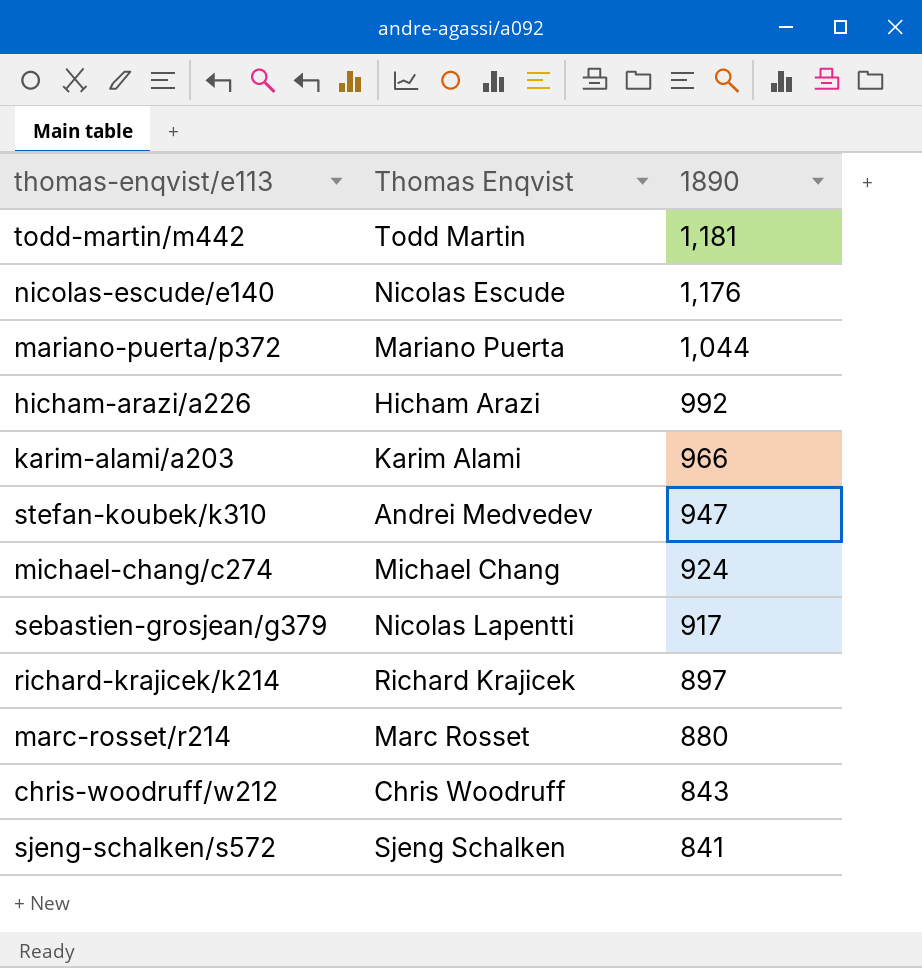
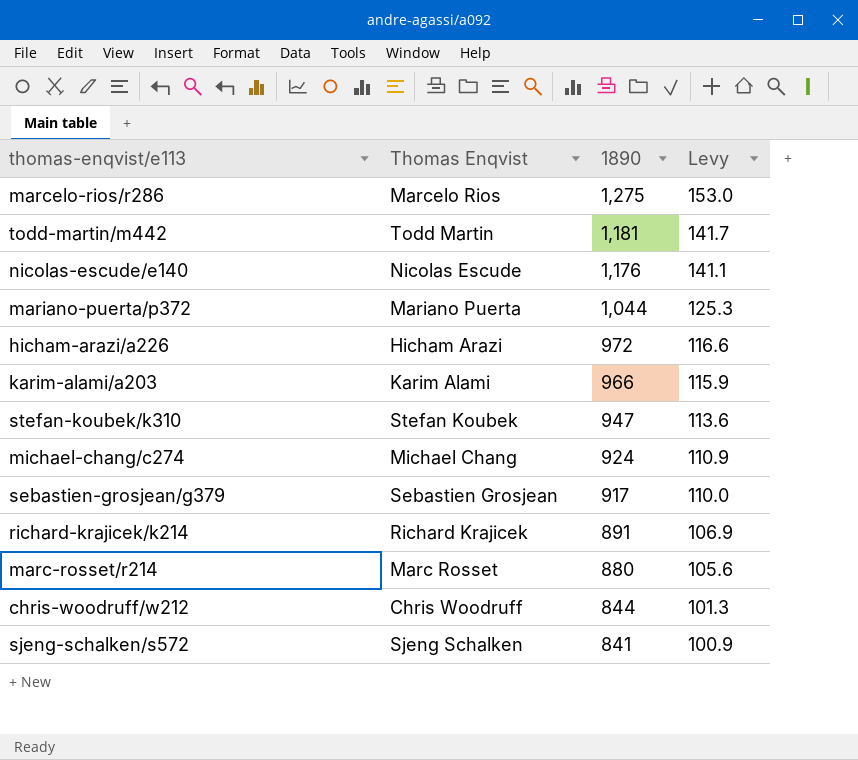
column Levy | formula: none -> [1890] * 0.12
row marcelo-rios/r286: none -> Marcelo Rios | 1,275 | 153.0
hicham-arazi/a226 | 1890: 992 -> 972
stefan-koubek/k310 | Thomas Enqvist: Andrei Medvedev -> Stefan Koubek
sebastien-grosjean/g379 | Thomas Enqvist: Nicolas Lapentti -> Sebastien Grosjean
richard-krajicek/k214 | 1890: 897 -> 891
chris-woodruff/w212 | 1890: 843 -> 844

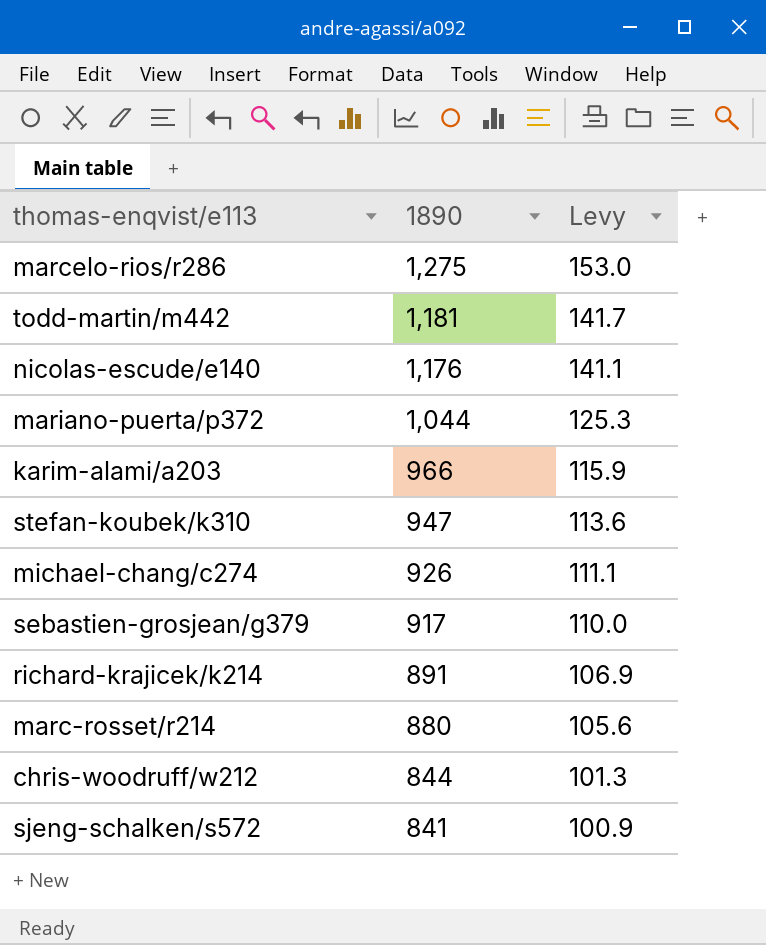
column Thomas Enqvist | position: 2 -> none
row hicham-arazi/a226: Hicham Arazi | 972 | 116.6 -> none
michael-chang/c274 | 1890: 924 -> 926
michael-chang/c274 | Levy: 110.9 -> 111.1

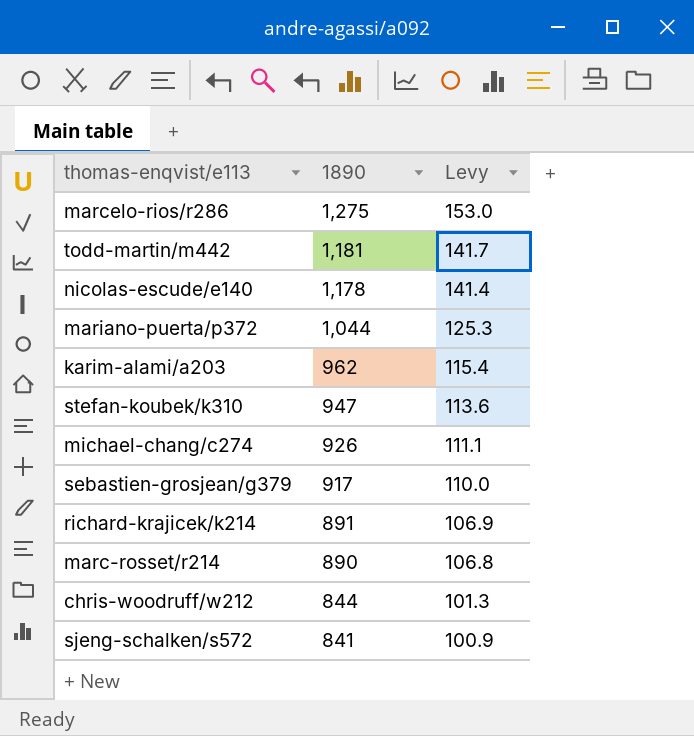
nicolas-escude/e140 | 1890: 1,176 -> 1,178
nicolas-escude/e140 | Levy: 141.1 -> 141.4
karim-alami/a203 | 1890: 966 -> 962
karim-alami/a203 | Levy: 115.9 -> 115.4
marc-rosset/r214 | 1890: 880 -> 890
marc-rosset/r214 | Levy: 105.6 -> 106.8

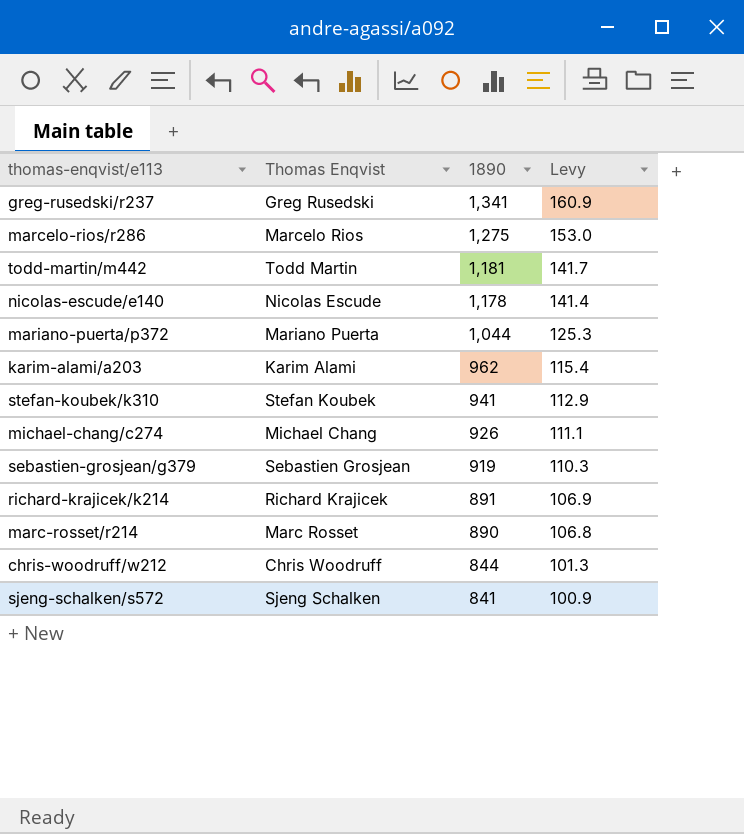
column Thomas Enqvist | position: none -> 2
row greg-rusedski/r237: none -> Greg Rusedski | 1,341 | 160.9
stefan-koubek/k310 | 1890: 947 -> 941
stefan-koubek/k310 | Levy: 113.6 -> 112.9
sebastien-grosjean/g379 | 1890: 917 -> 919
sebastien-grosjean/g379 | Levy: 110.0 -> 110.3

